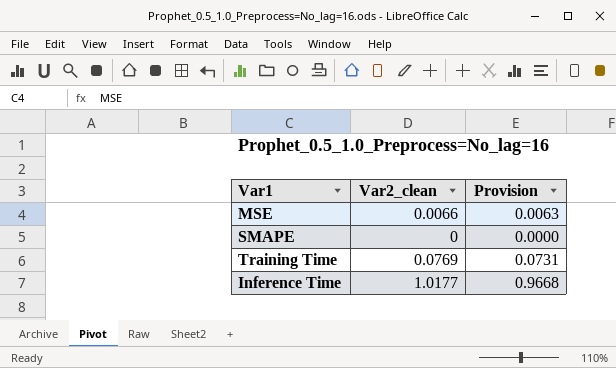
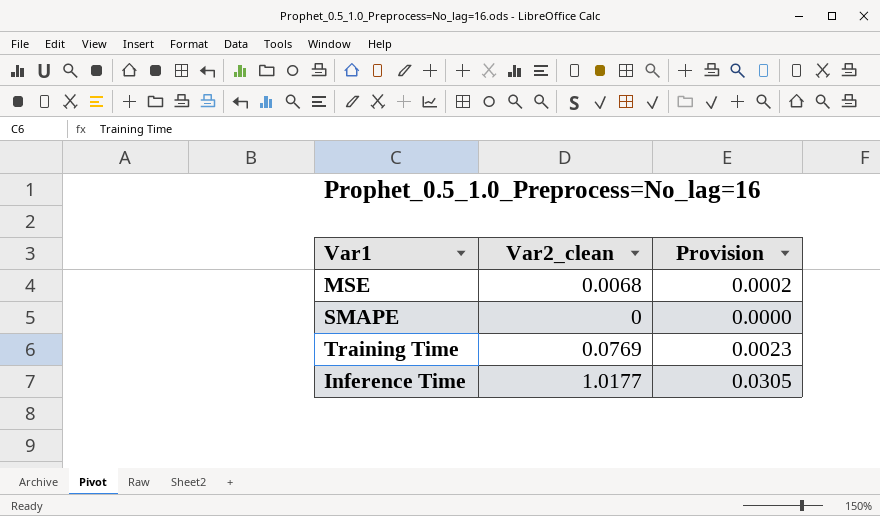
column Provision | formula: [Var2_clean] * 0.95 -> [Var2_clean] * 0.03
MSE | Var2_clean: 0.0066 -> 0.0068

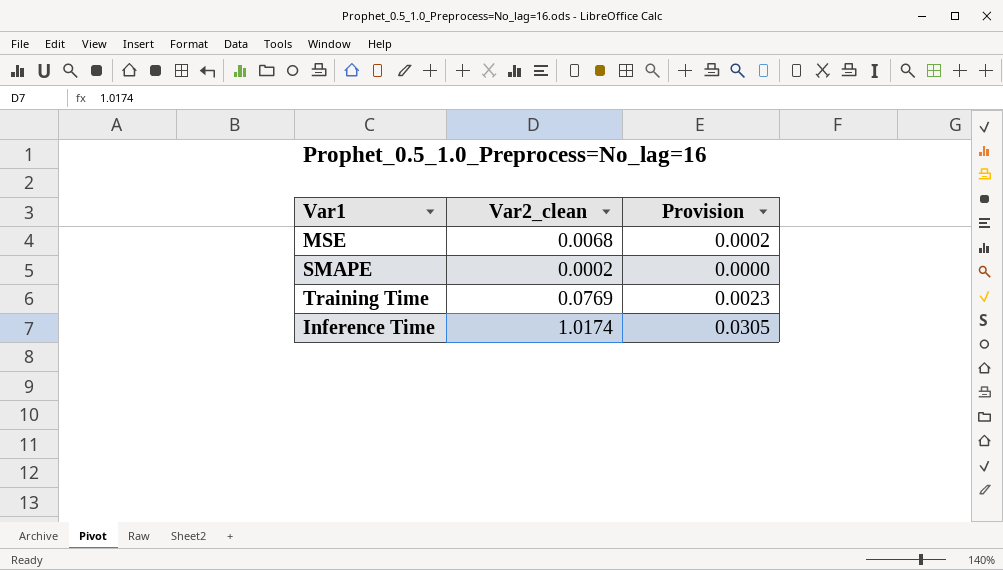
SMAPE | Var2_clean: 0 -> 0.0002
Inference Time | Var2_clean: 1.0177 -> 1.0174

